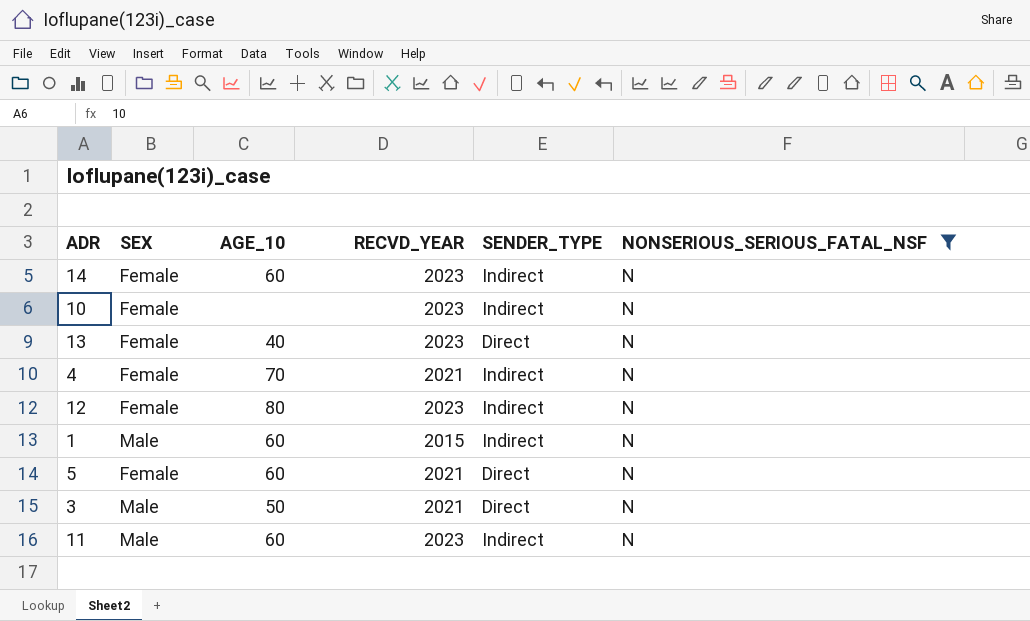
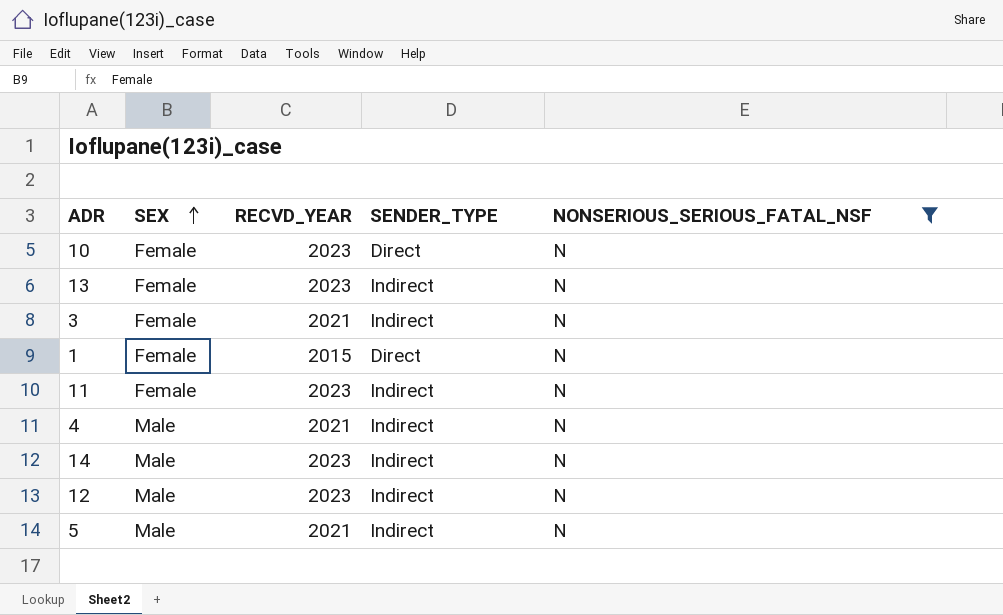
row order: none -> SEX ascending
column AGE_10 | position: 3 -> none
10 | SENDER_TYPE: Indirect -> Direct
13 | SENDER_TYPE: Direct -> Indirect
3 | SEX: Male -> Female
3 | SENDER_TYPE: Direct -> Indirect
1 | SEX: Male -> Female
1 | SENDER_TYPE: Indirect -> Direct
11 | SEX: Male -> Female
4 | SEX: Female -> Male
14 | SEX: Female -> Male
12 | SEX: Female -> Male
5 | SEX: Female -> Male
5 | SENDER_TYPE: Direct -> Indirect

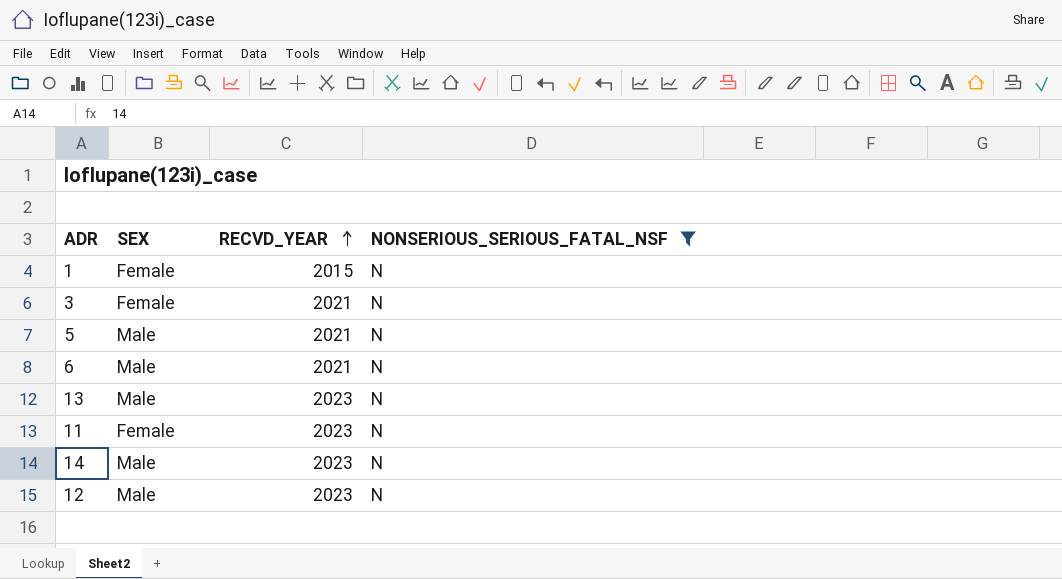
row order: SEX ascending -> RECVD_YEAR ascending
column SENDER_TYPE | position: 4 -> none
row 10: Female | 2023 | Direct | N -> none
row 4: Male | 2021 | Indirect | N -> none
row 6: none -> Male | 2021 | N
13 | SEX: Female -> Male

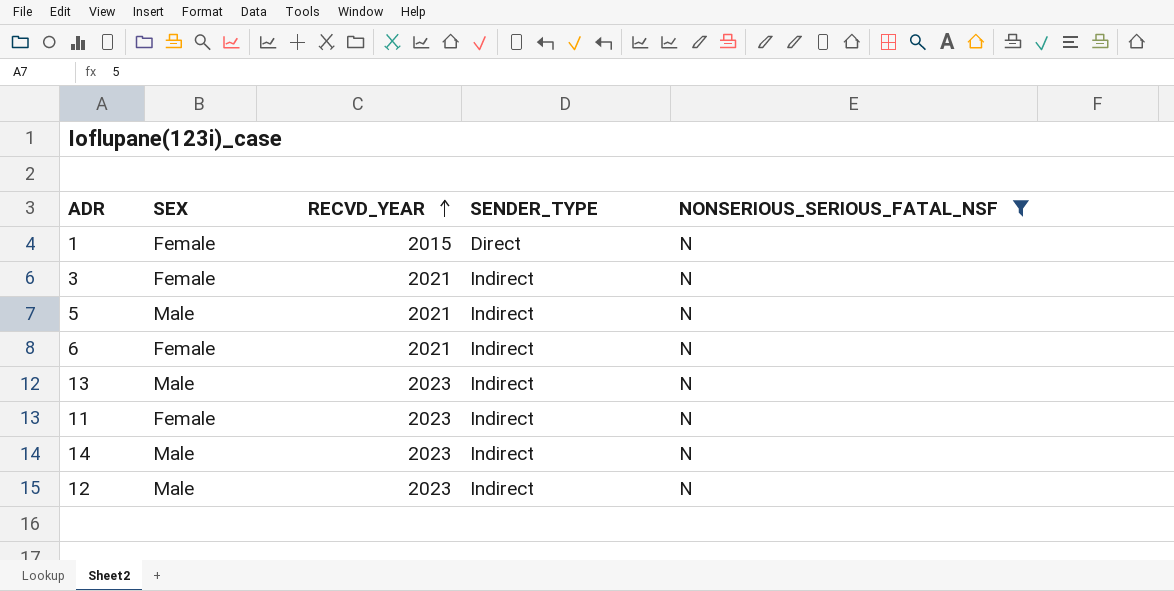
column SENDER_TYPE | position: none -> 4
6 | SEX: Male -> Female

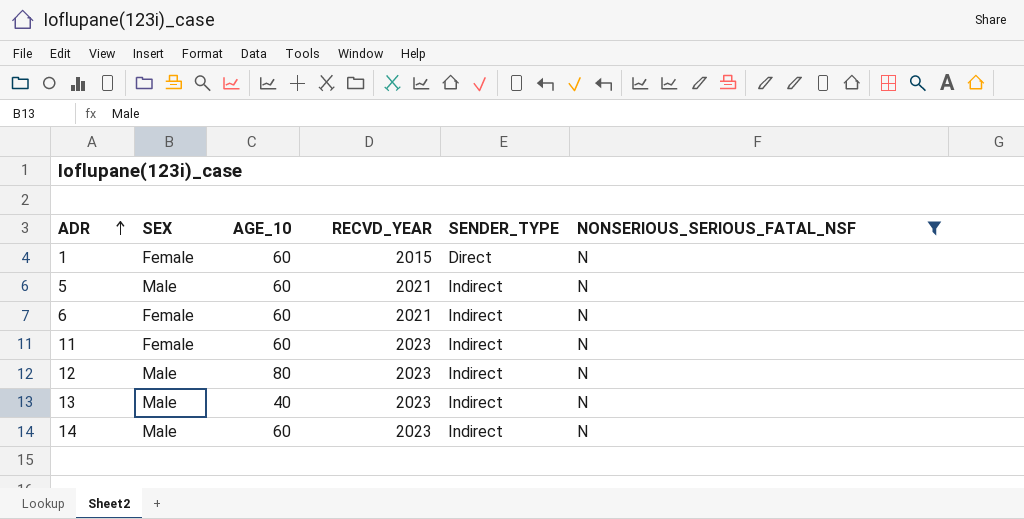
row order: RECVD_YEAR ascending -> ADR ascending
column AGE_10 | position: none -> 3
row 3: Female | 2021 | Indirect | N -> none

